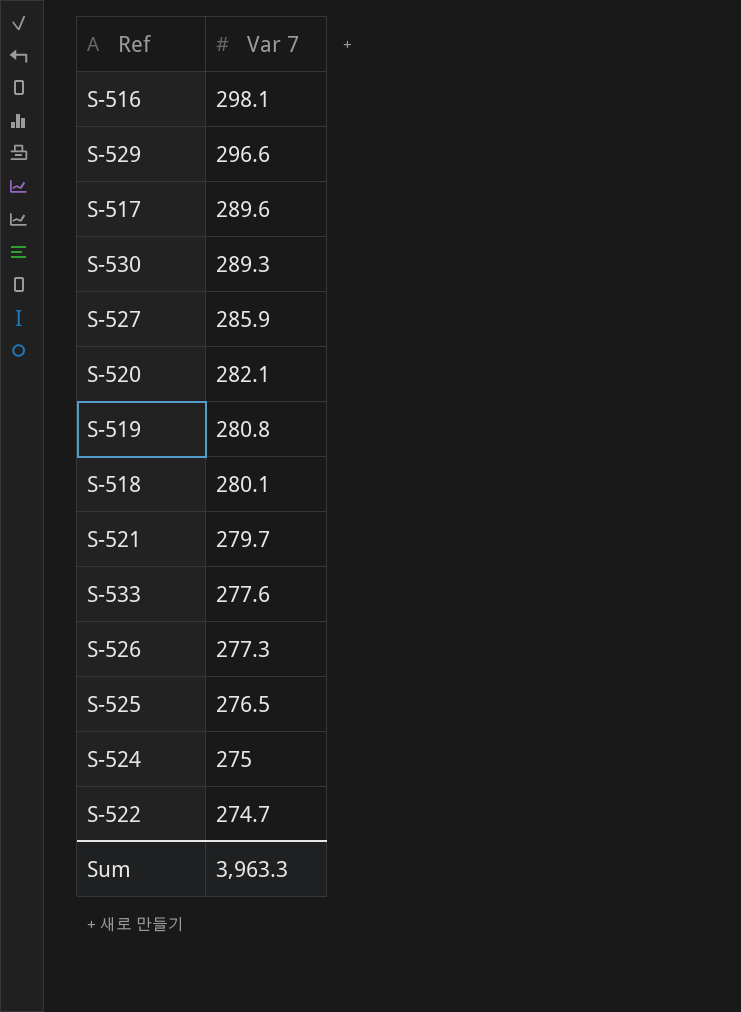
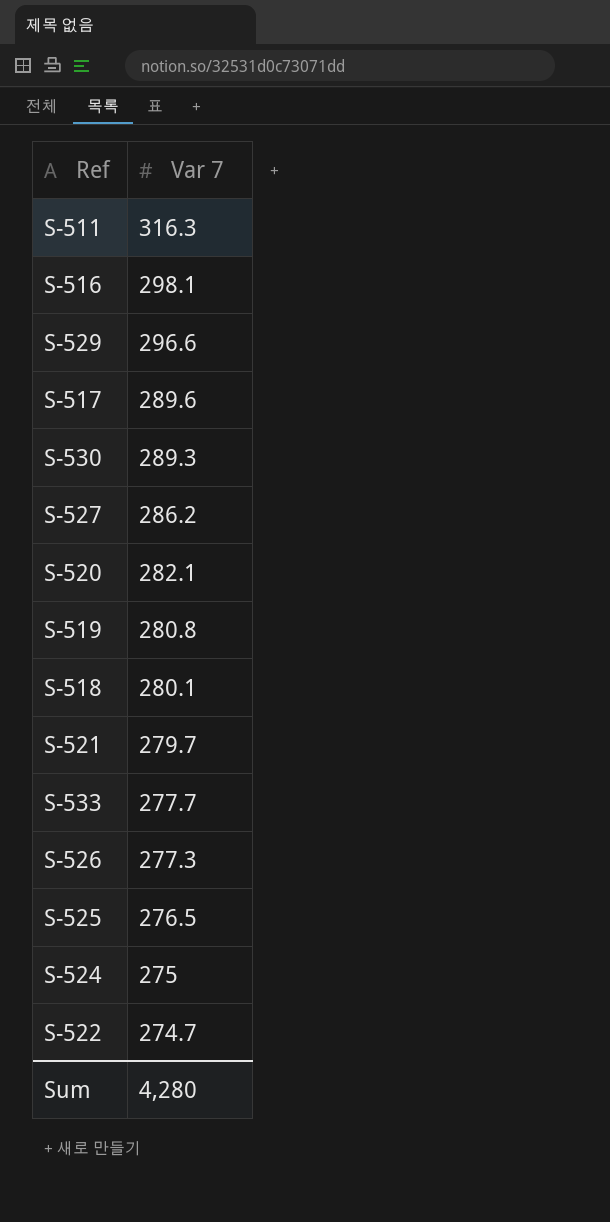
row S-511: none -> 316.3
S-527 | Var 7: 285.9 -> 286.2
S-533 | Var 7: 277.6 -> 277.7
Sum | Var 7: 3,963.3 -> 4,280

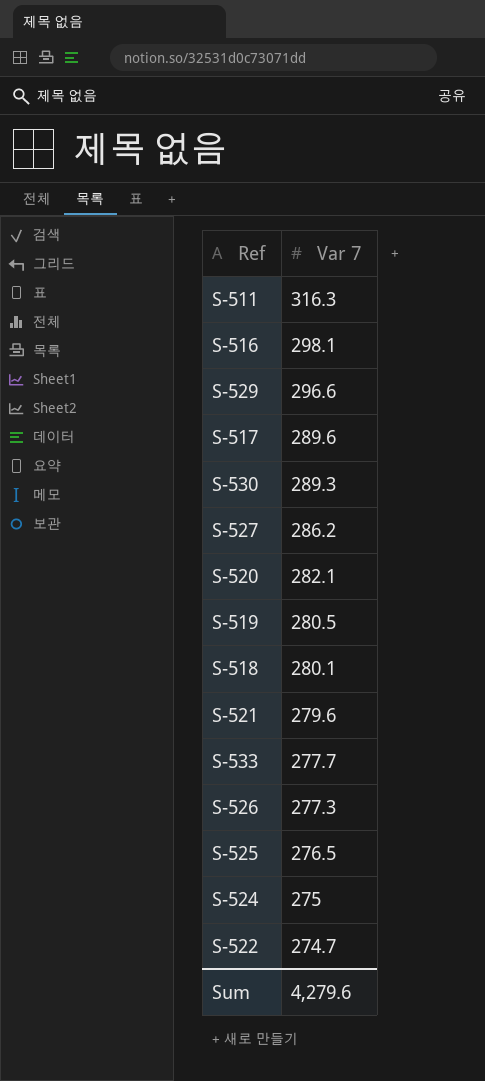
S-519 | Var 7: 280.8 -> 280.5
S-521 | Var 7: 279.7 -> 279.6
Sum | Var 7: 4,280 -> 4,279.6

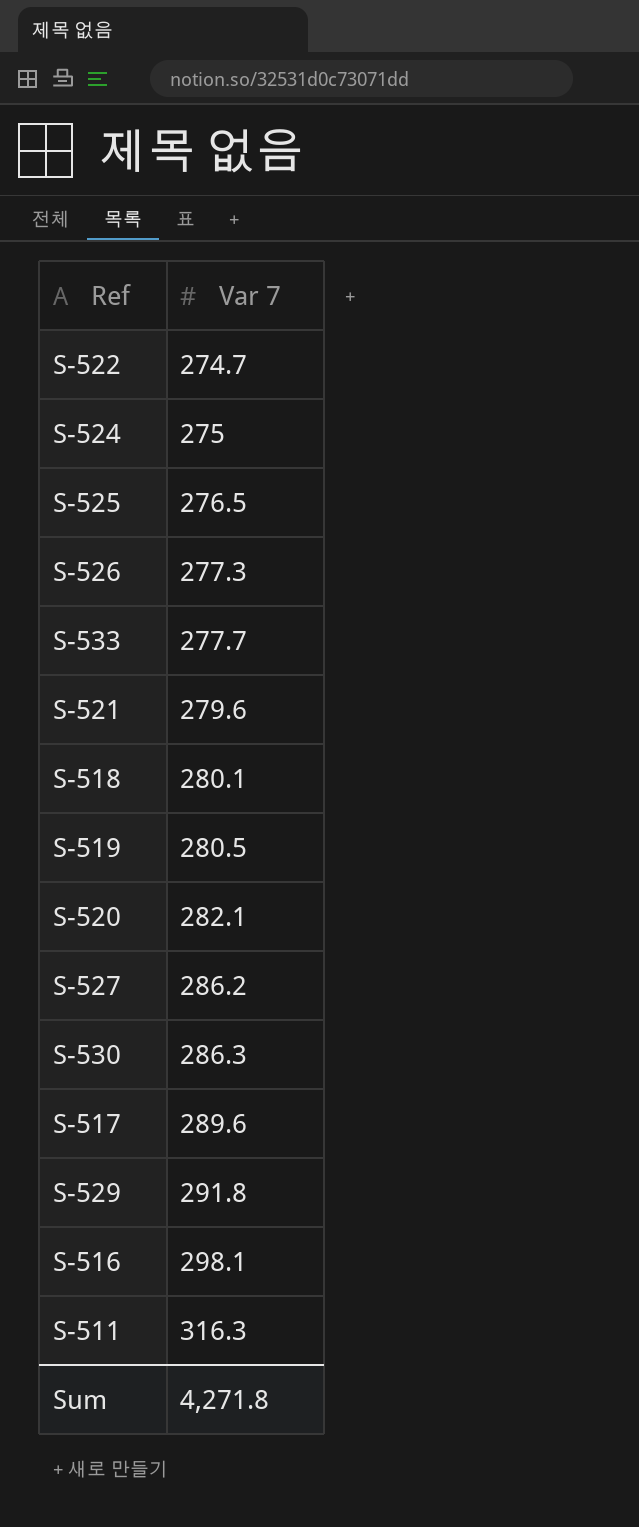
row order: Var 7 descending -> Var 7 ascending
S-530 | Var 7: 289.3 -> 286.3
S-529 | Var 7: 296.6 -> 291.8
Sum | Var 7: 4,279.6 -> 4,271.8

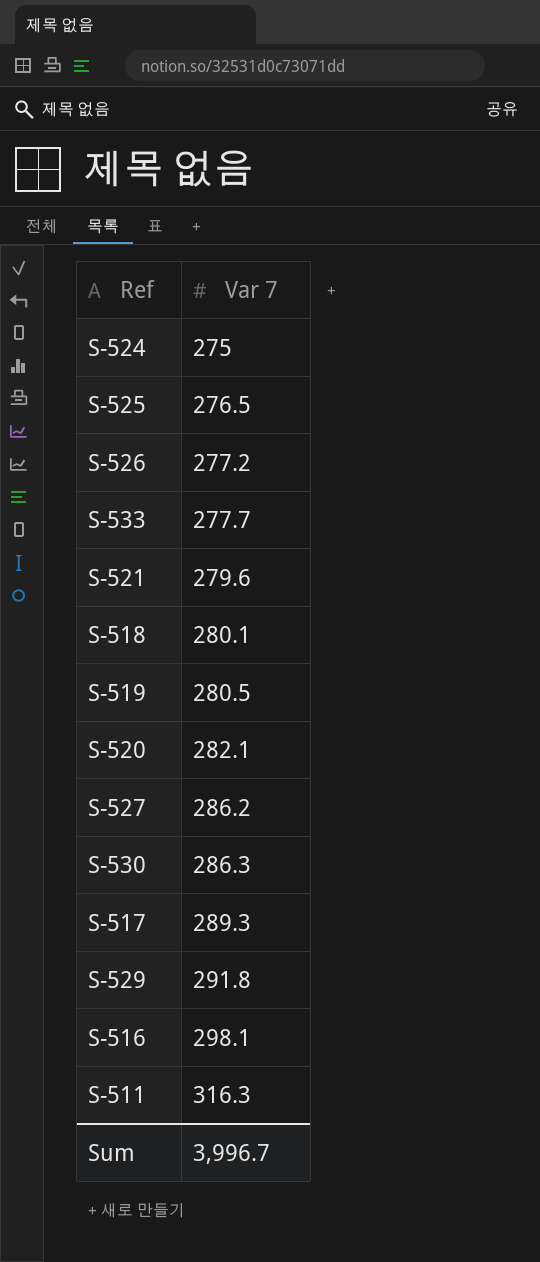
row S-522: 274.7 -> none
S-526 | Var 7: 277.3 -> 277.2
S-517 | Var 7: 289.6 -> 289.3
Sum | Var 7: 4,271.8 -> 3,996.7

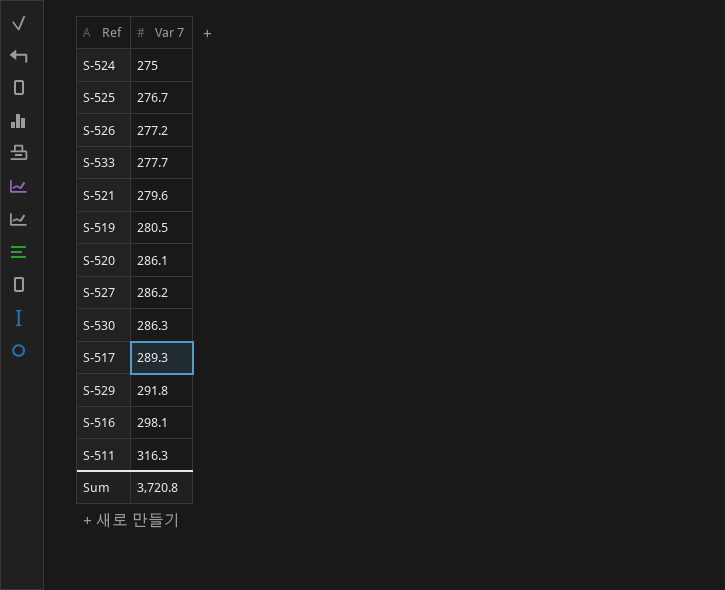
row S-518: 280.1 -> none
S-525 | Var 7: 276.5 -> 276.7
S-520 | Var 7: 282.1 -> 286.1
Sum | Var 7: 3,996.7 -> 3,720.8

